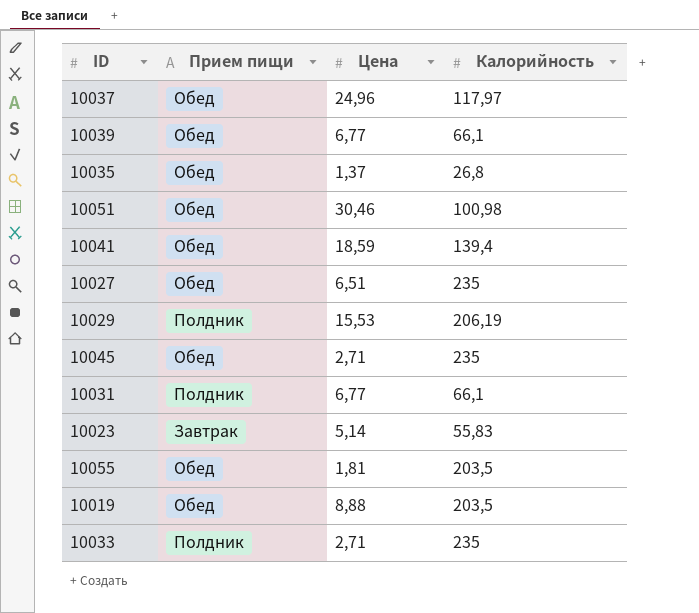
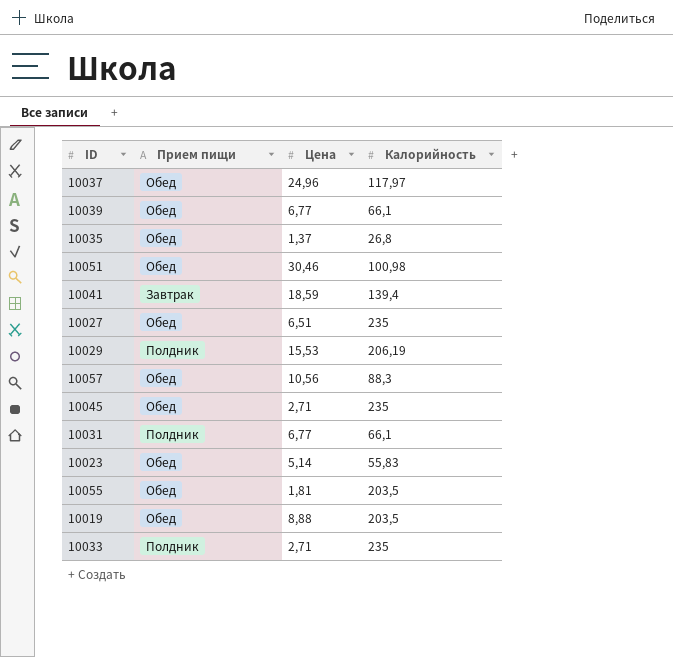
10041 | Прием пищи: Обед -> Завтрак
row 10057: none -> Обед | 10,56 | 88,3
10023 | Прием пищи: Завтрак -> Обед

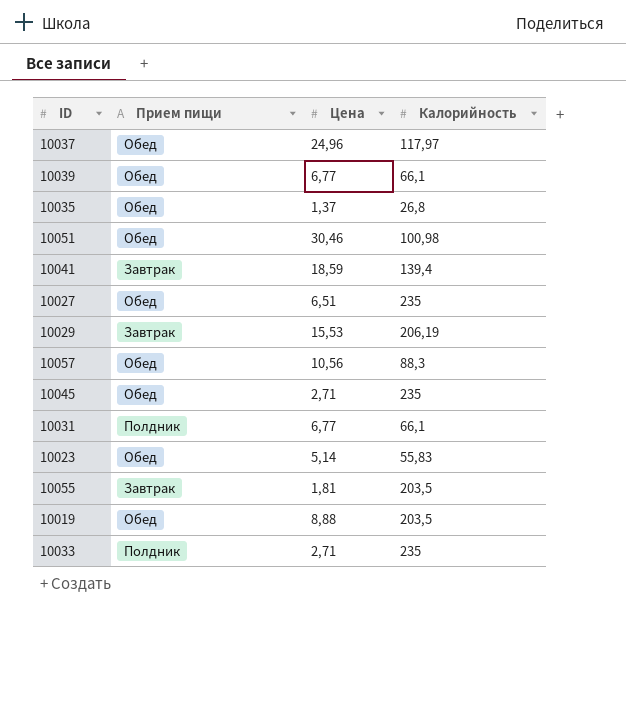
10029 | Прием пищи: Полдник -> Завтрак
10055 | Прием пищи: Обед -> Завтрак

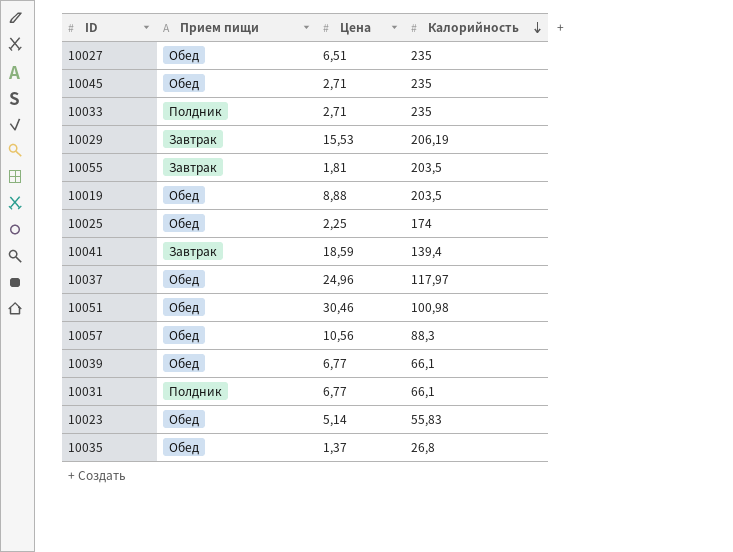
row order: none -> Калорийность descending
row 10025: none -> Обед | 2,25 | 174

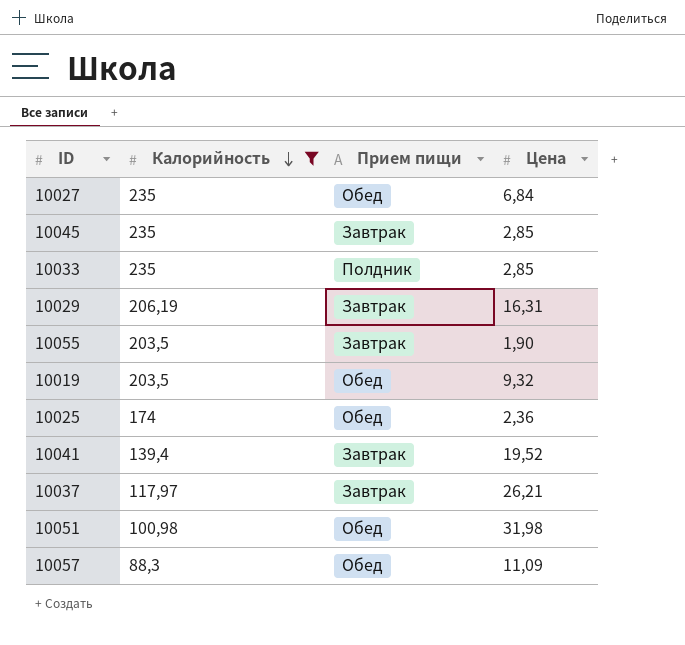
filter: none -> Калорийность >= 88,3
column Калорийность | position: 4 -> 2
10027 | Цена: 6,51 -> 6,84
10045 | Прием пищи: Обед -> Завтрак
10045 | Цена: 2,71 -> 2,85
10033 | Цена: 2,71 -> 2,85
10029 | Цена: 15,53 -> 16,31
10055 | Цена: 1,81 -> 1,90
10019 | Цена: 8,88 -> 9,32
10025 | Цена: 2,25 -> 2,36
10041 | Цена: 18,59 -> 19,52
10037 | Прием пищи: Обед -> Завтрак
10037 | Цена: 24,96 -> 26,21
10051 | Цена: 30,46 -> 31,98
10057 | Цена: 10,56 -> 11,09

